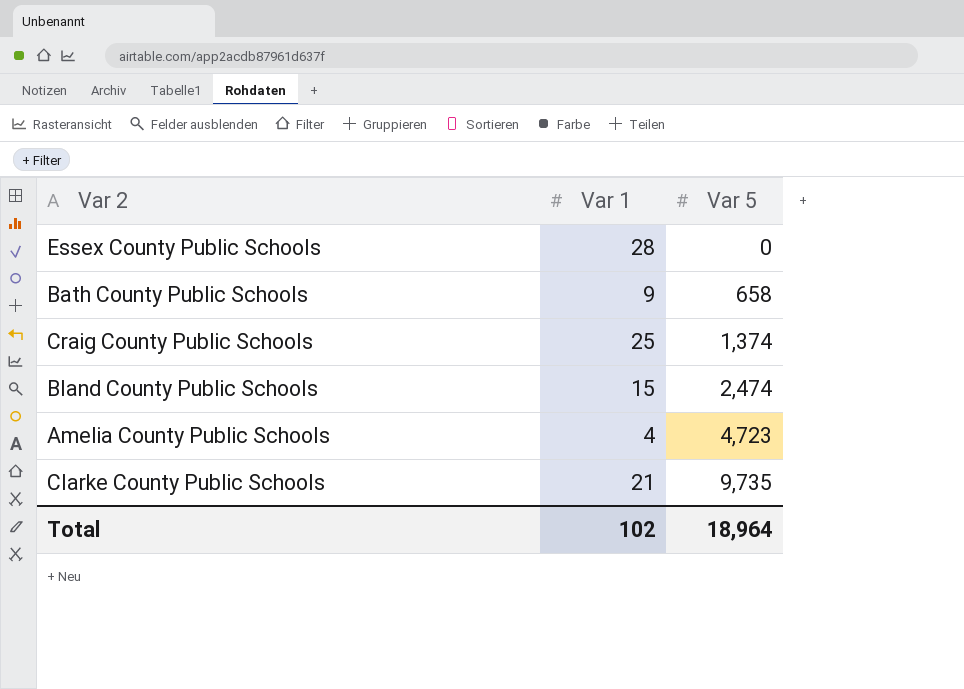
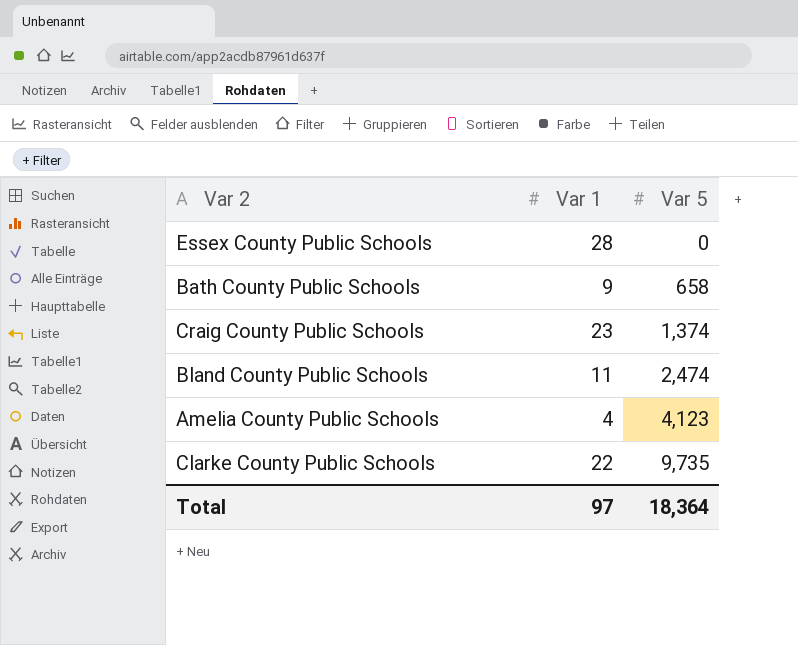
Craig County Public Schools | Var 1: 25 -> 23
Bland County Public Schools | Var 1: 15 -> 11
Amelia County Public Schools | Var 5: 4,723 -> 4,123
Clarke County Public Schools | Var 1: 21 -> 22
Total | Var 1: 102 -> 97
Total | Var 5: 18,964 -> 18,364

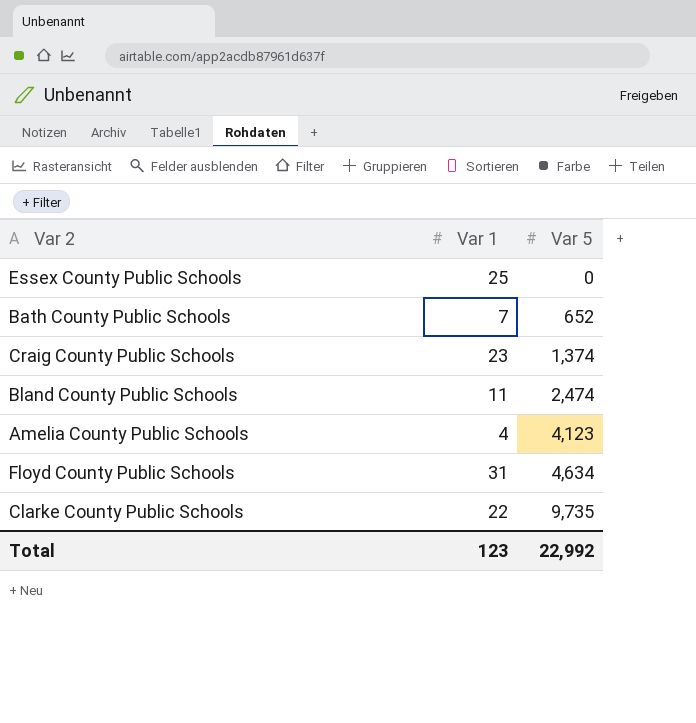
Essex County Public Schools | Var 1: 28 -> 25
Bath County Public Schools | Var 1: 9 -> 7
Bath County Public Schools | Var 5: 658 -> 652
row Floyd County Public Schools: none -> 31 | 4,634
Total | Var 1: 97 -> 123
Total | Var 5: 18,364 -> 22,992

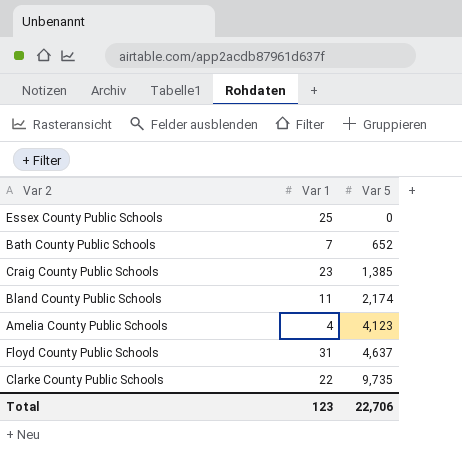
Craig County Public Schools | Var 5: 1,374 -> 1,385
Bland County Public Schools | Var 5: 2,474 -> 2,174
Floyd County Public Schools | Var 5: 4,634 -> 4,637
Total | Var 5: 22,992 -> 22,706

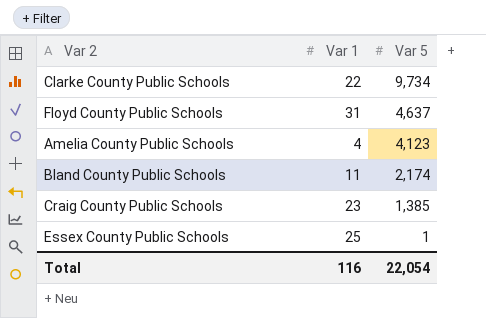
row order: Var 5 ascending -> Var 5 descending
row Bath County Public Schools: 7 | 652 -> none
Clarke County Public Schools | Var 5: 9,735 -> 9,734
Essex County Public Schools | Var 5: 0 -> 1
Total | Var 1: 123 -> 116
Total | Var 5: 22,706 -> 22,054

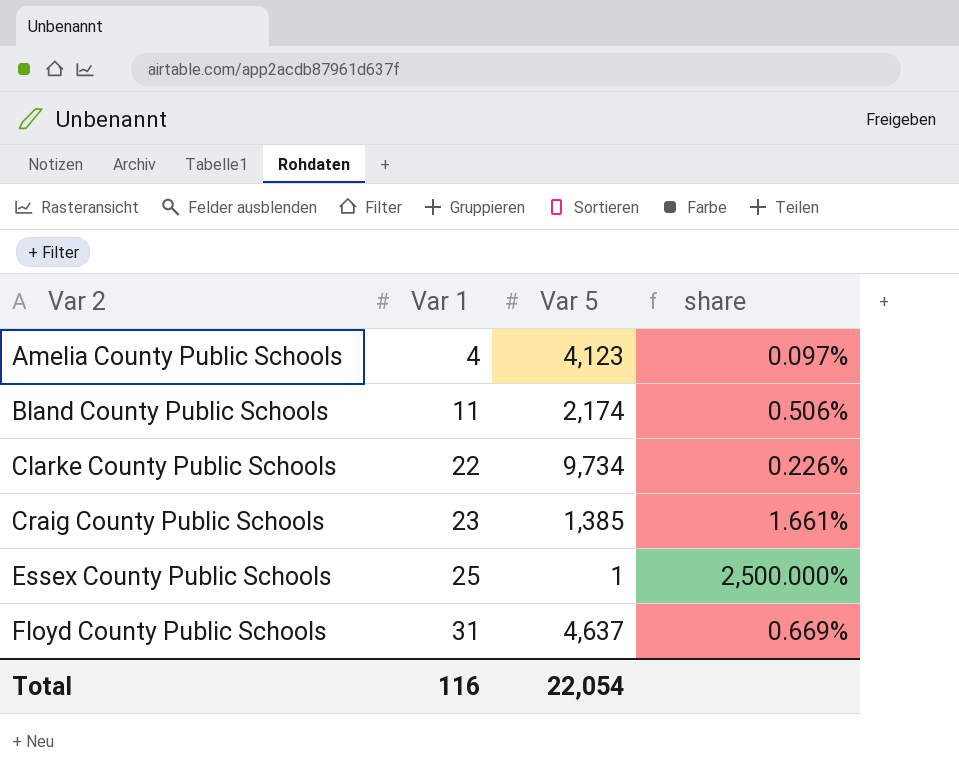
row order: Var 5 descending -> Var 2 ascending
column share | formula: none -> [Var 1] / [Var 5]

